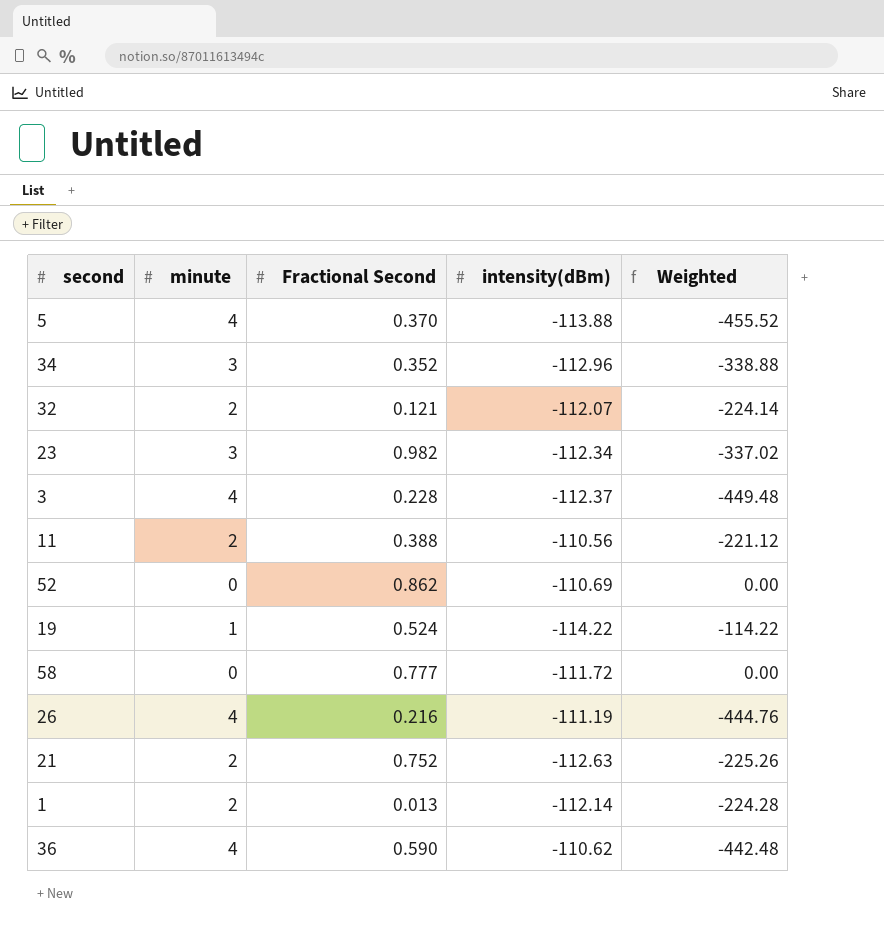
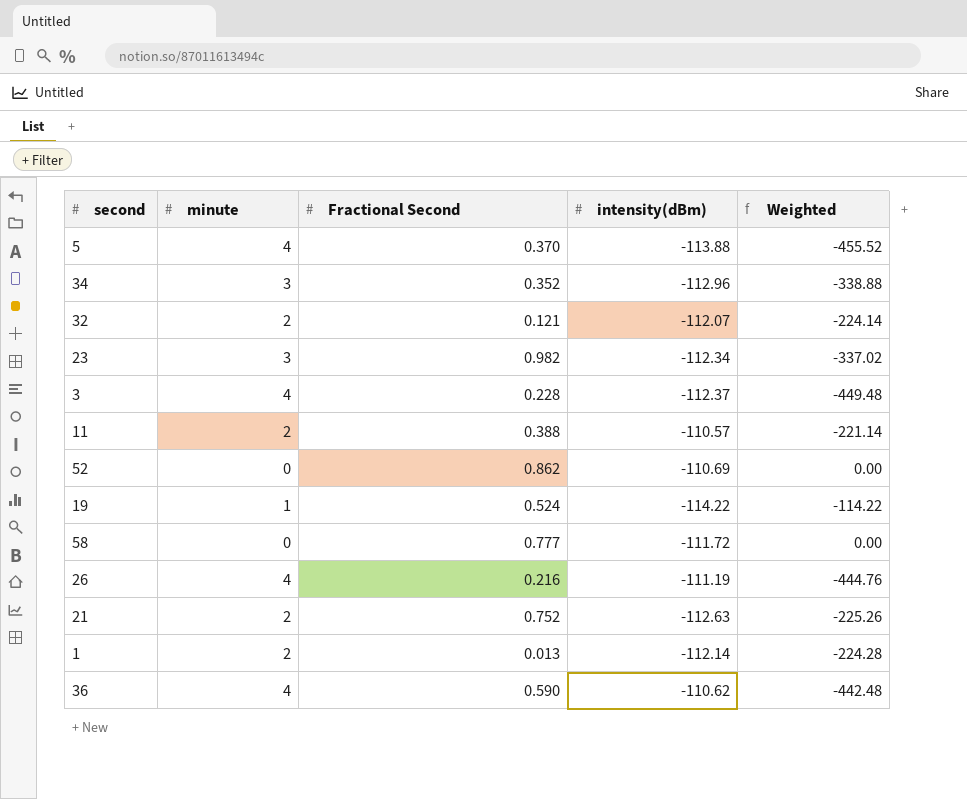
11 | intensity(dBm): -110.56 -> -110.57
11 | Weighted: -221.12 -> -221.14

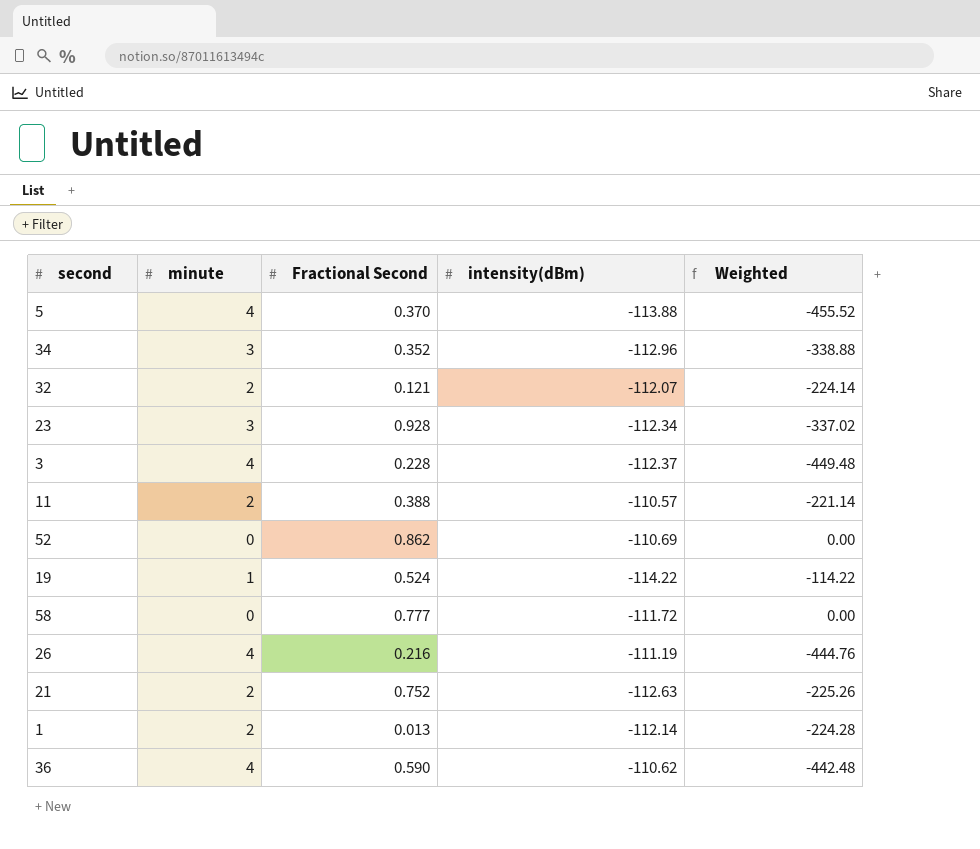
23 | Fractional Second: 0.982 -> 0.928

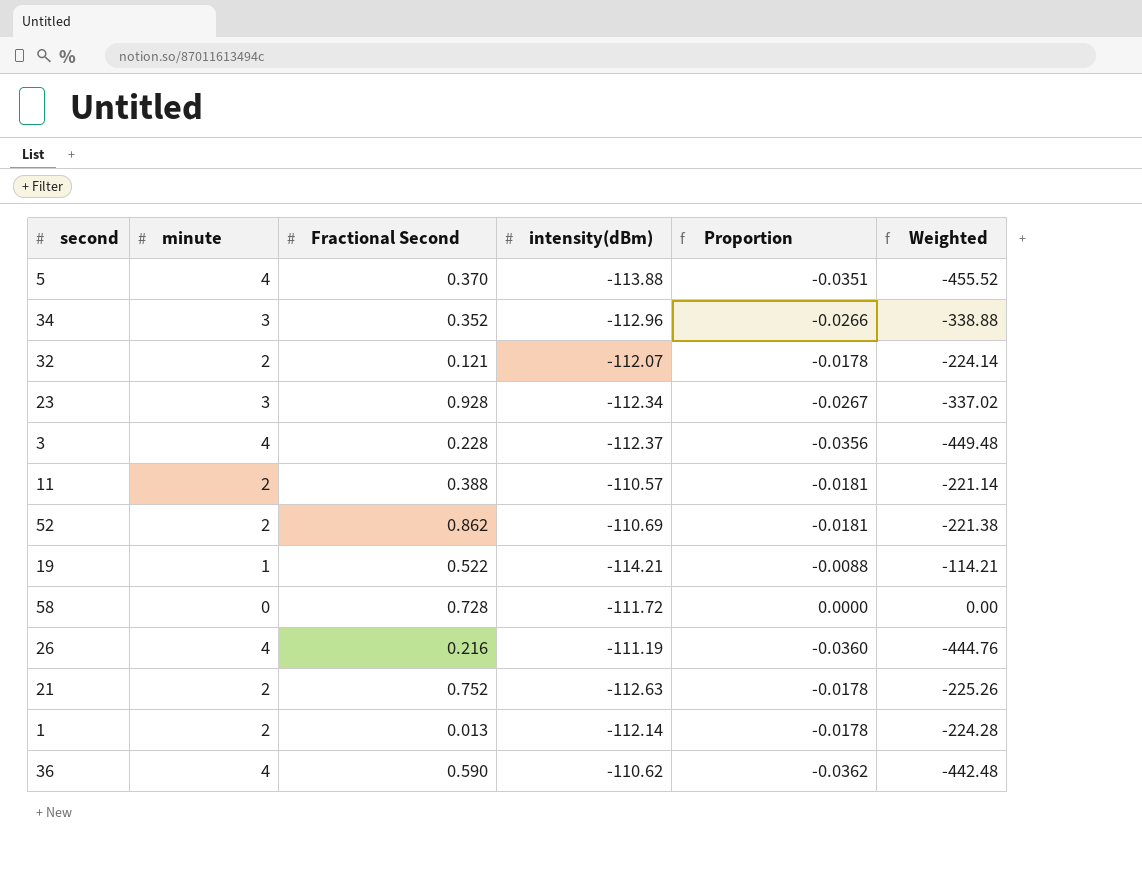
column Proportion | formula: none -> [minute] / [intensity(dBm)]
52 | minute: 0 -> 2
52 | Weighted: 0.00 -> -221.38
19 | Fractional Second: 0.524 -> 0.522
19 | intensity(dBm): -114.22 -> -114.21
19 | Weighted: -114.22 -> -114.21
58 | Fractional Second: 0.777 -> 0.728

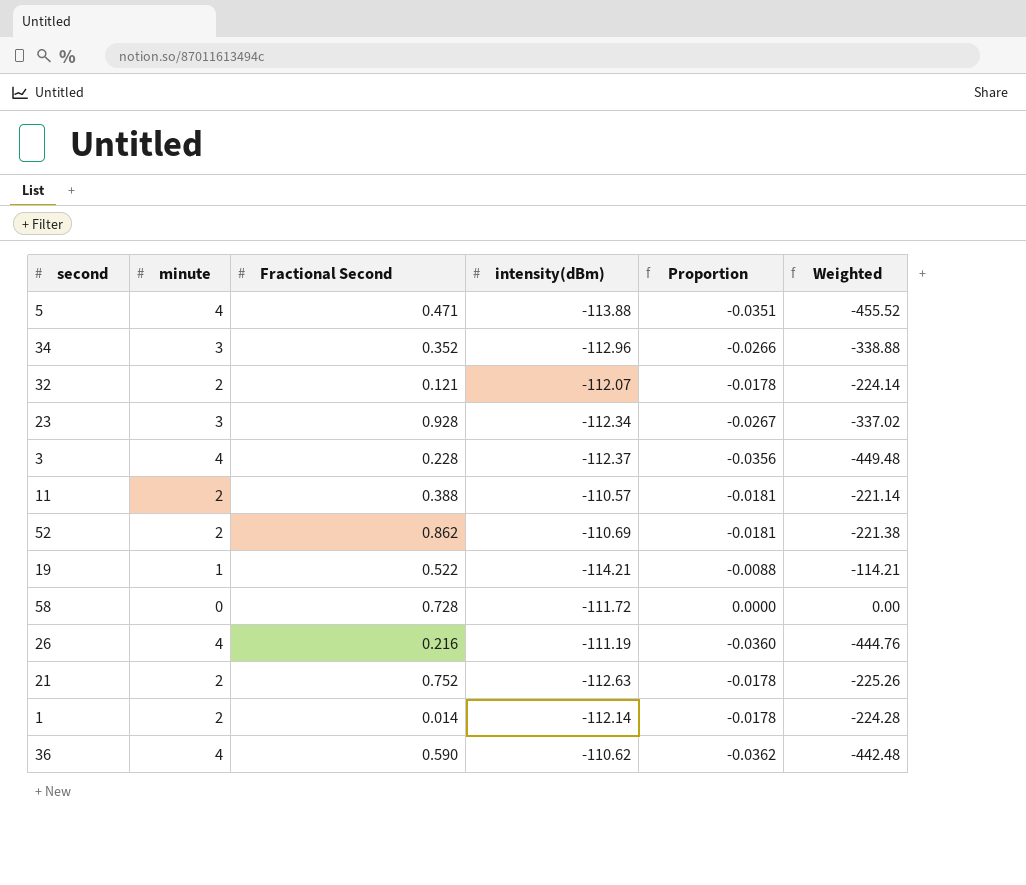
5 | Fractional Second: 0.370 -> 0.471
1 | Fractional Second: 0.013 -> 0.014

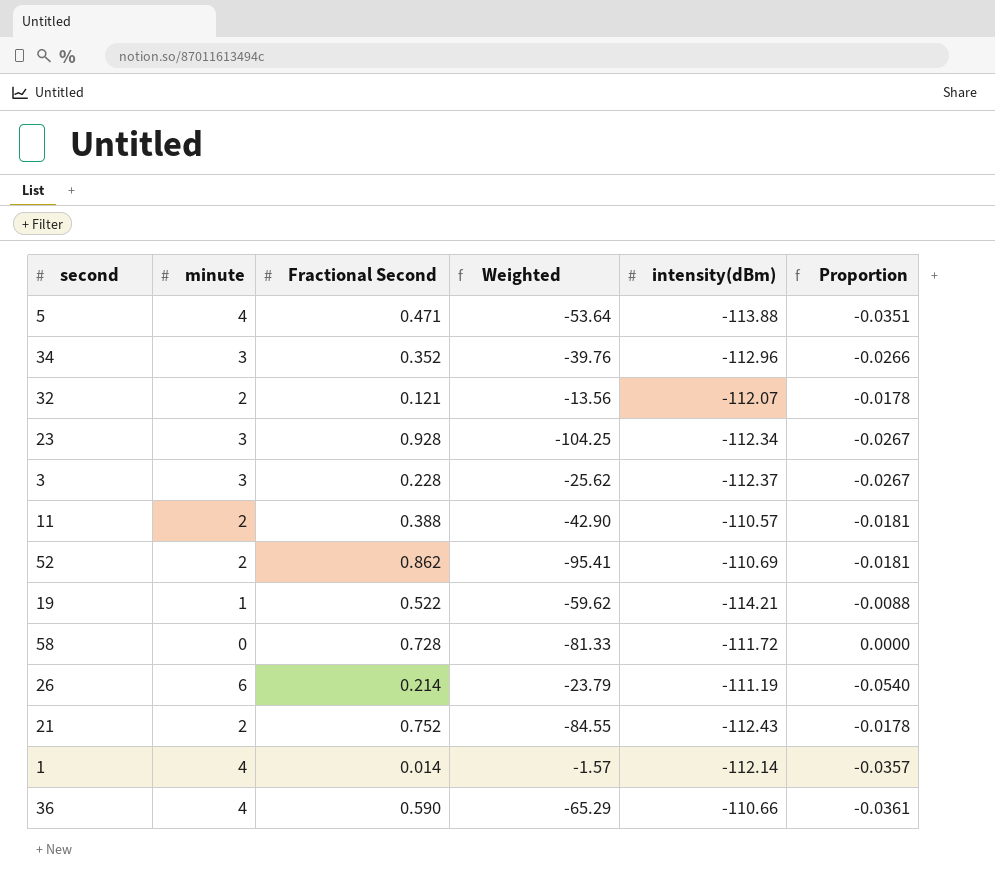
column Weighted | formula: [minute] * [intensity(dBm)] -> [Fractional Second] * [intensity(dBm)]
column Weighted | position: 6 -> 4
3 | minute: 4 -> 3
3 | Proportion: -0.0356 -> -0.0267
26 | minute: 4 -> 6
26 | Fractional Second: 0.216 -> 0.214
26 | Proportion: -0.0360 -> -0.0540
21 | intensity(dBm): -112.63 -> -112.43
1 | minute: 2 -> 4
1 | Proportion: -0.0178 -> -0.0357
36 | intensity(dBm): -110.62 -> -110.66
36 | Proportion: -0.0362 -> -0.0361

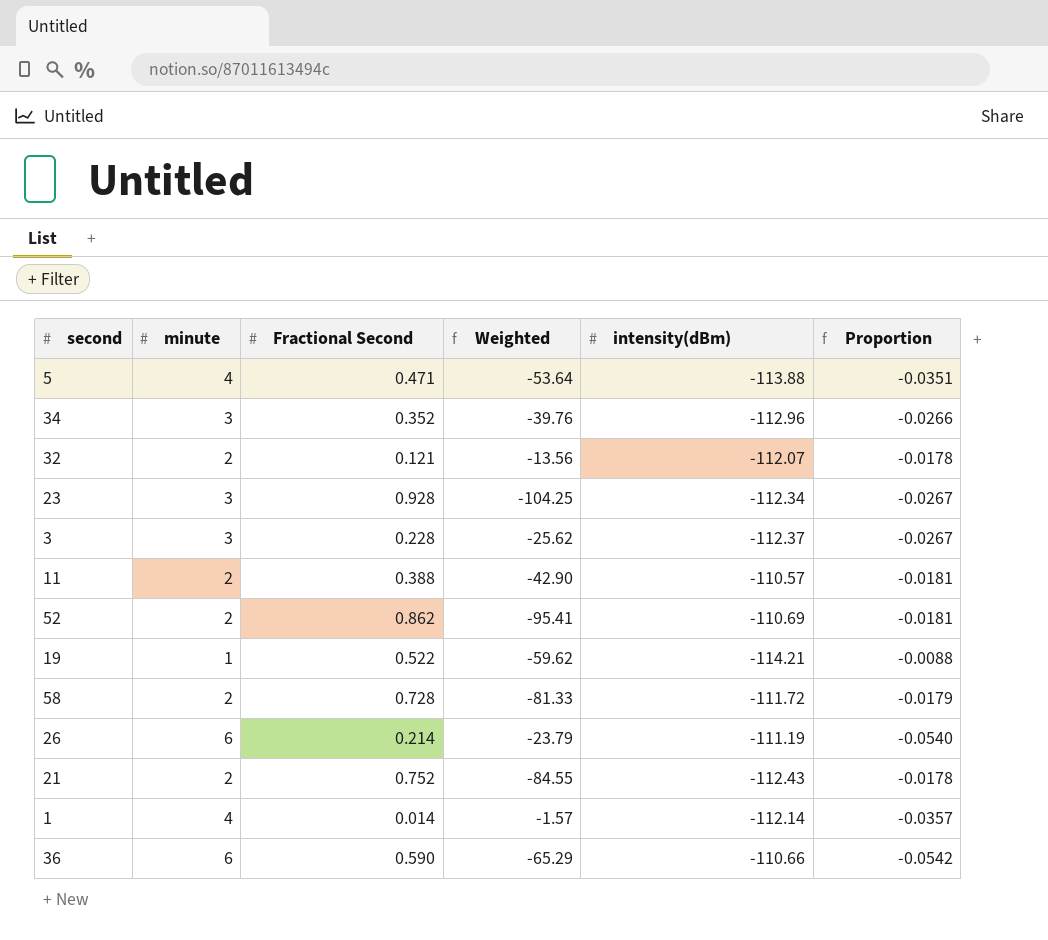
58 | minute: 0 -> 2
58 | Proportion: 0.0000 -> -0.0179
36 | minute: 4 -> 6
36 | Proportion: -0.0361 -> -0.0542

